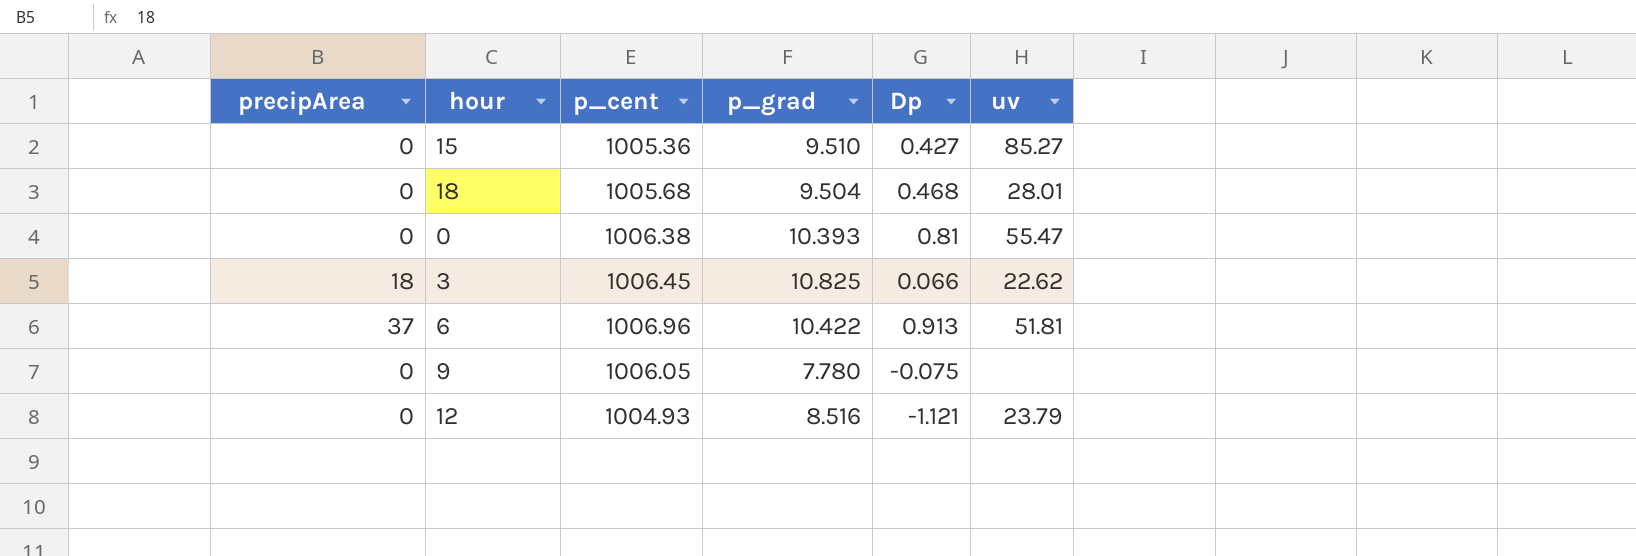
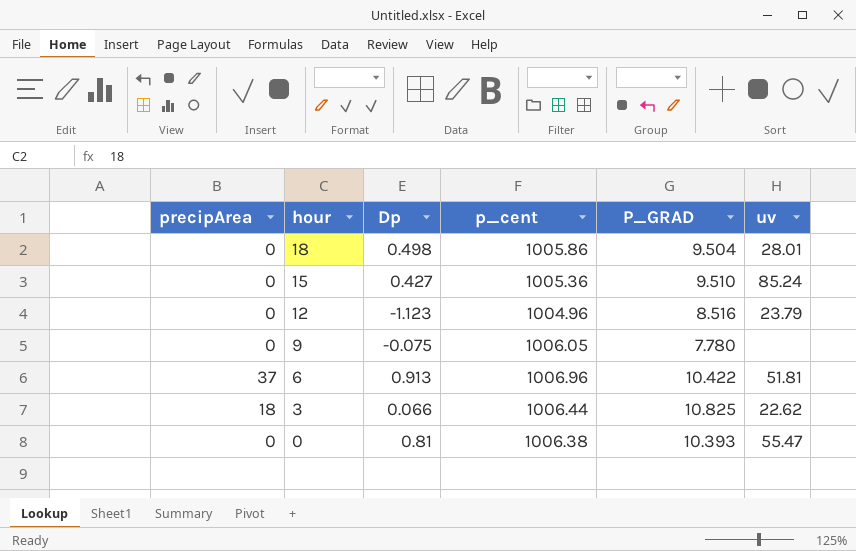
row order: none -> hour descending
column Dp | position: 5 -> 3
column name: p_grad -> P_GRAD
18 | Dp: 0.468 -> 0.498
18 | p_cent: 1005.68 -> 1005.86
15 | uv: 85.27 -> 85.24
12 | Dp: -1.121 -> -1.123
12 | p_cent: 1004.93 -> 1004.96
3 | p_cent: 1006.45 -> 1006.44

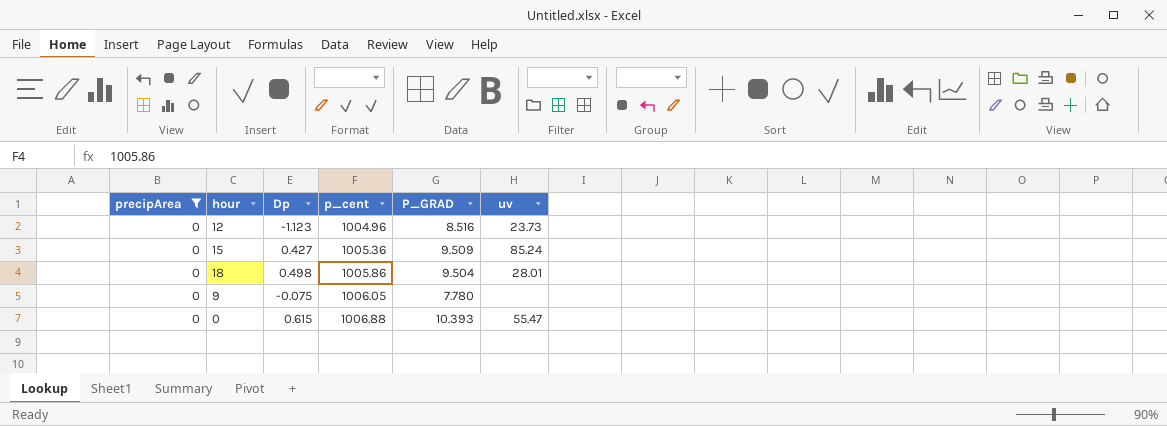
filter: none -> precipArea = 0
row order: hour descending -> p_cent ascending
12 | uv: 23.79 -> 23.73
15 | P_GRAD: 9.510 -> 9.509
0 | Dp: 0.81 -> 0.615
0 | p_cent: 1006.38 -> 1006.88

